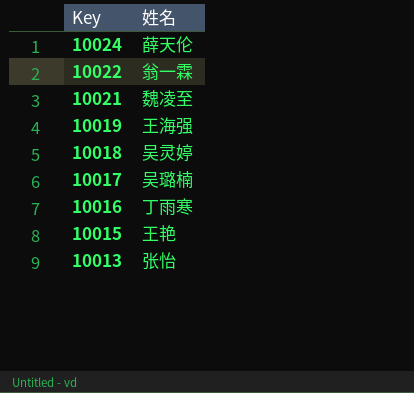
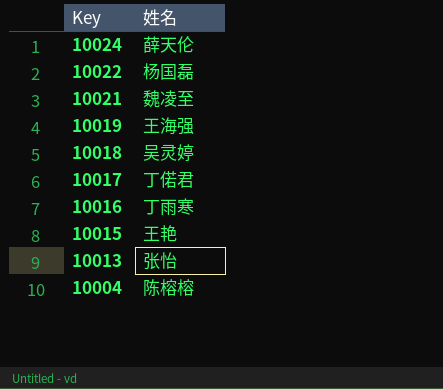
10022 | 姓名: 翁一霖 -> 杨国磊
10017 | 姓名: 吴璐楠 -> 丁偌君
row 10004: none -> 陈榕榕

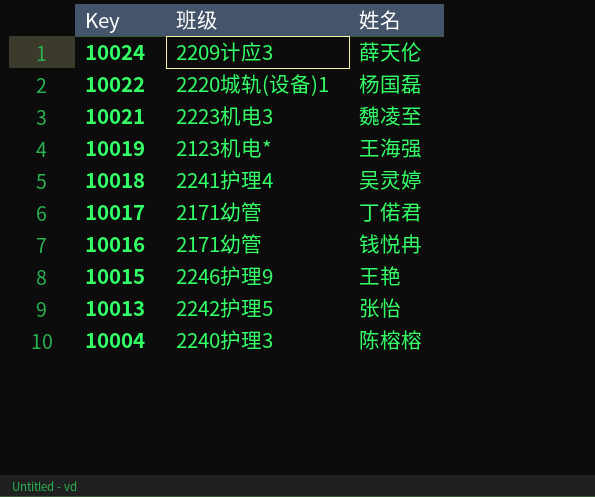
column 班级 | position: none -> 2
10016 | 姓名: 丁雨寒 -> 钱悦冉

